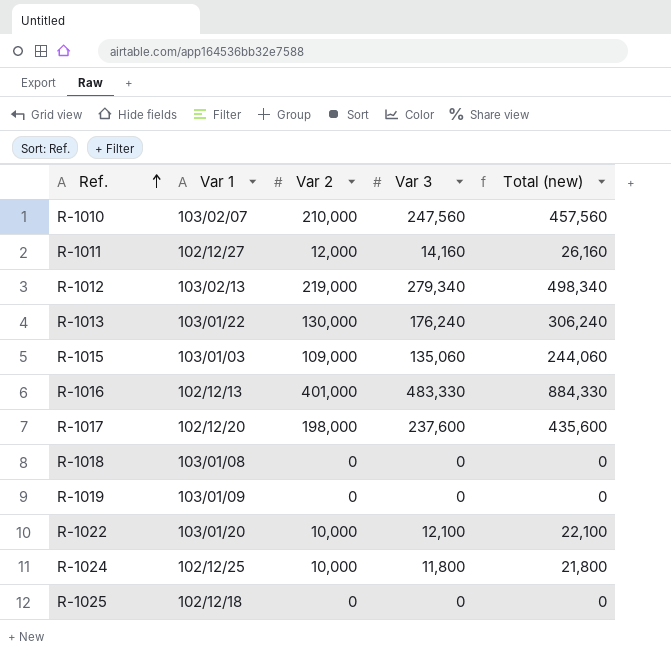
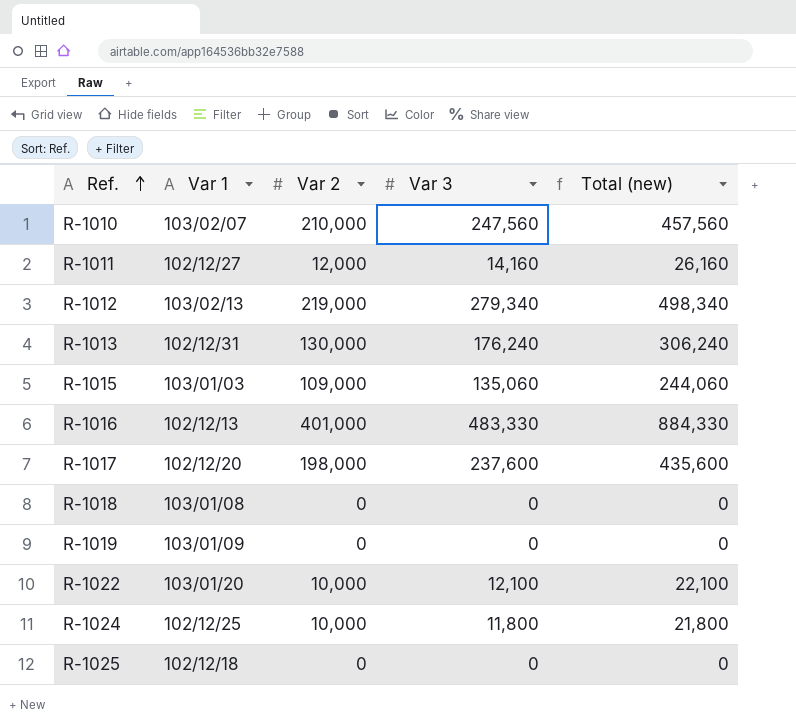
R-1013 | Var 1: 103/01/22 -> 102/12/31

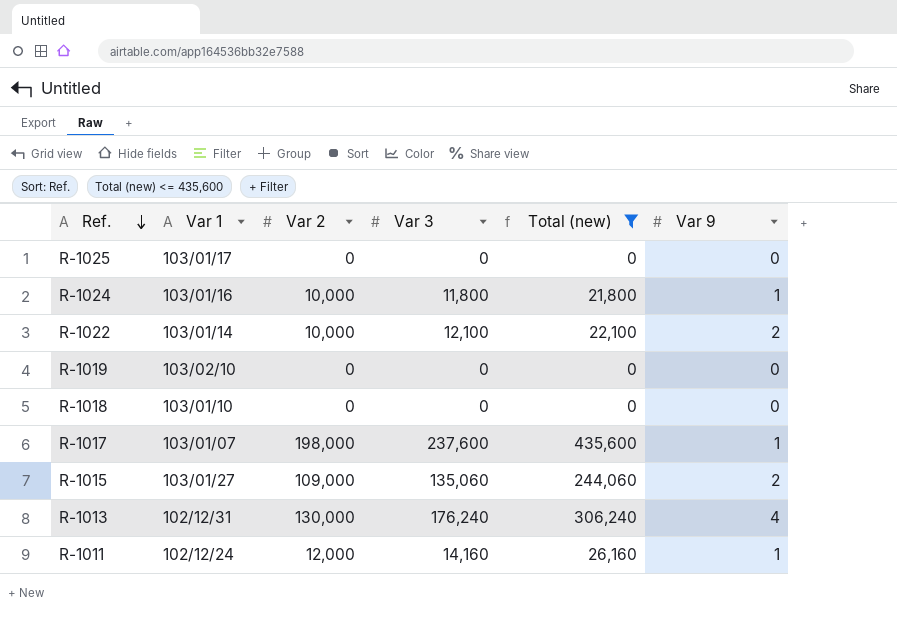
filter: none -> Total (new) <= 435,600
row order: Ref. ascending -> Ref. descending
column Var 9 | position: none -> 6
R-1025 | Var 1: 102/12/18 -> 103/01/17
R-1024 | Var 1: 102/12/25 -> 103/01/16
R-1022 | Var 1: 103/01/20 -> 103/01/14
R-1019 | Var 1: 103/01/09 -> 103/02/10
R-1018 | Var 1: 103/01/08 -> 103/01/10
R-1017 | Var 1: 102/12/20 -> 103/01/07
R-1015 | Var 1: 103/01/03 -> 103/01/27
R-1011 | Var 1: 102/12/27 -> 102/12/24

